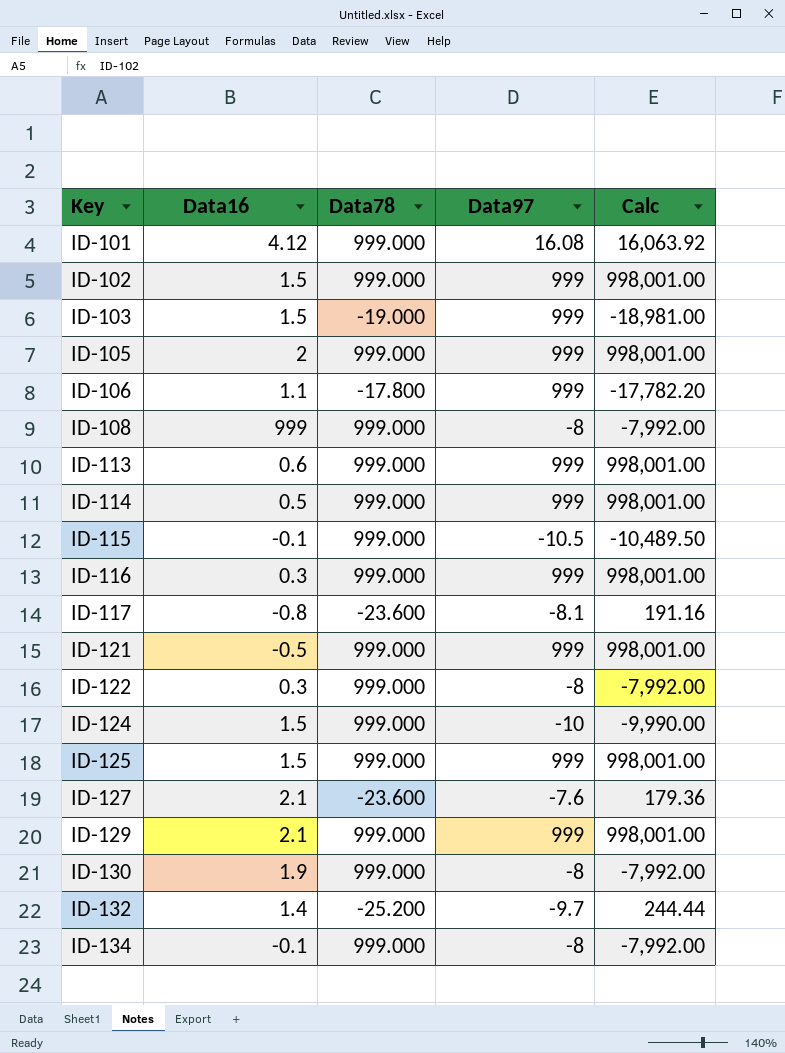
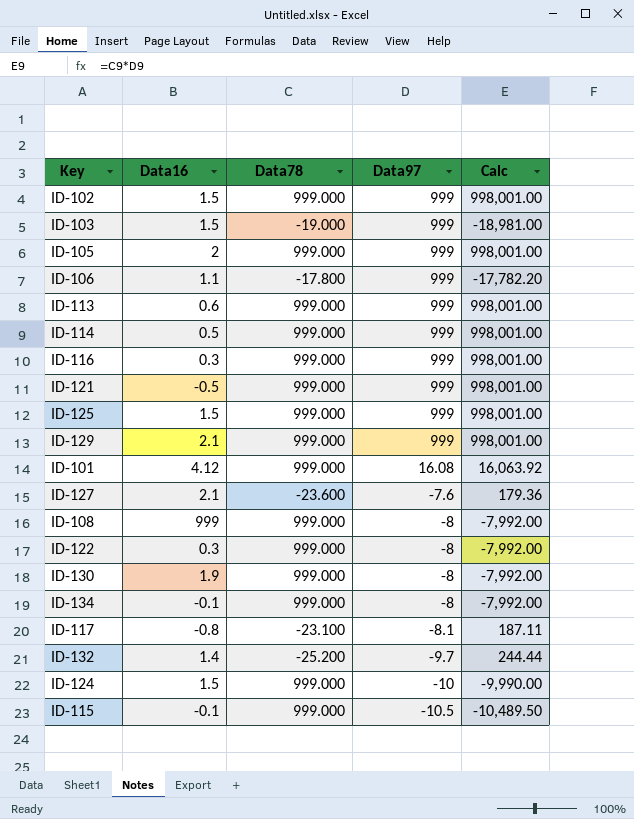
row order: Key ascending -> Data97 descending
ID-117 | Data78: -23.600 -> -23.100
ID-117 | Calc: 191.16 -> 187.11

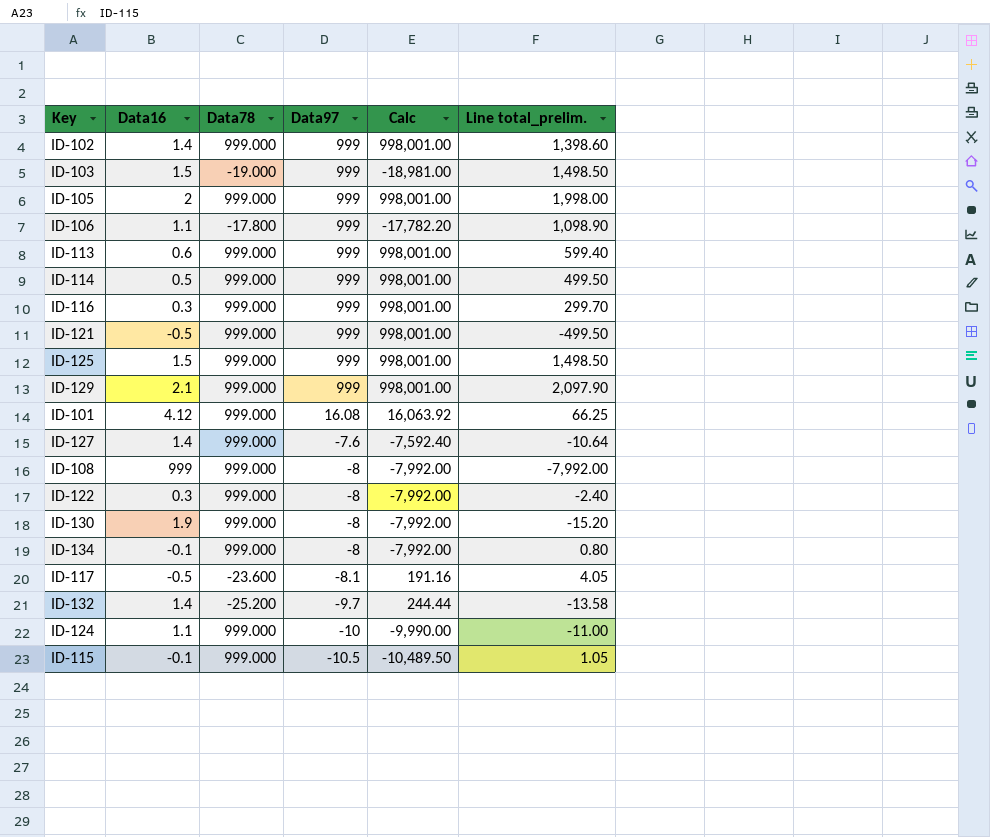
column Line total_prelim. | formula: none -> [Data16] * [Data97]
ID-102 | Data16: 1.5 -> 1.4
ID-127 | Data16: 2.1 -> 1.4
ID-127 | Data78: -23.600 -> 999.000
ID-127 | Calc: 179.36 -> -7,592.40
ID-117 | Data16: -0.8 -> -0.5
ID-117 | Data78: -23.100 -> -23.600
ID-117 | Calc: 187.11 -> 191.16
ID-124 | Data16: 1.5 -> 1.1

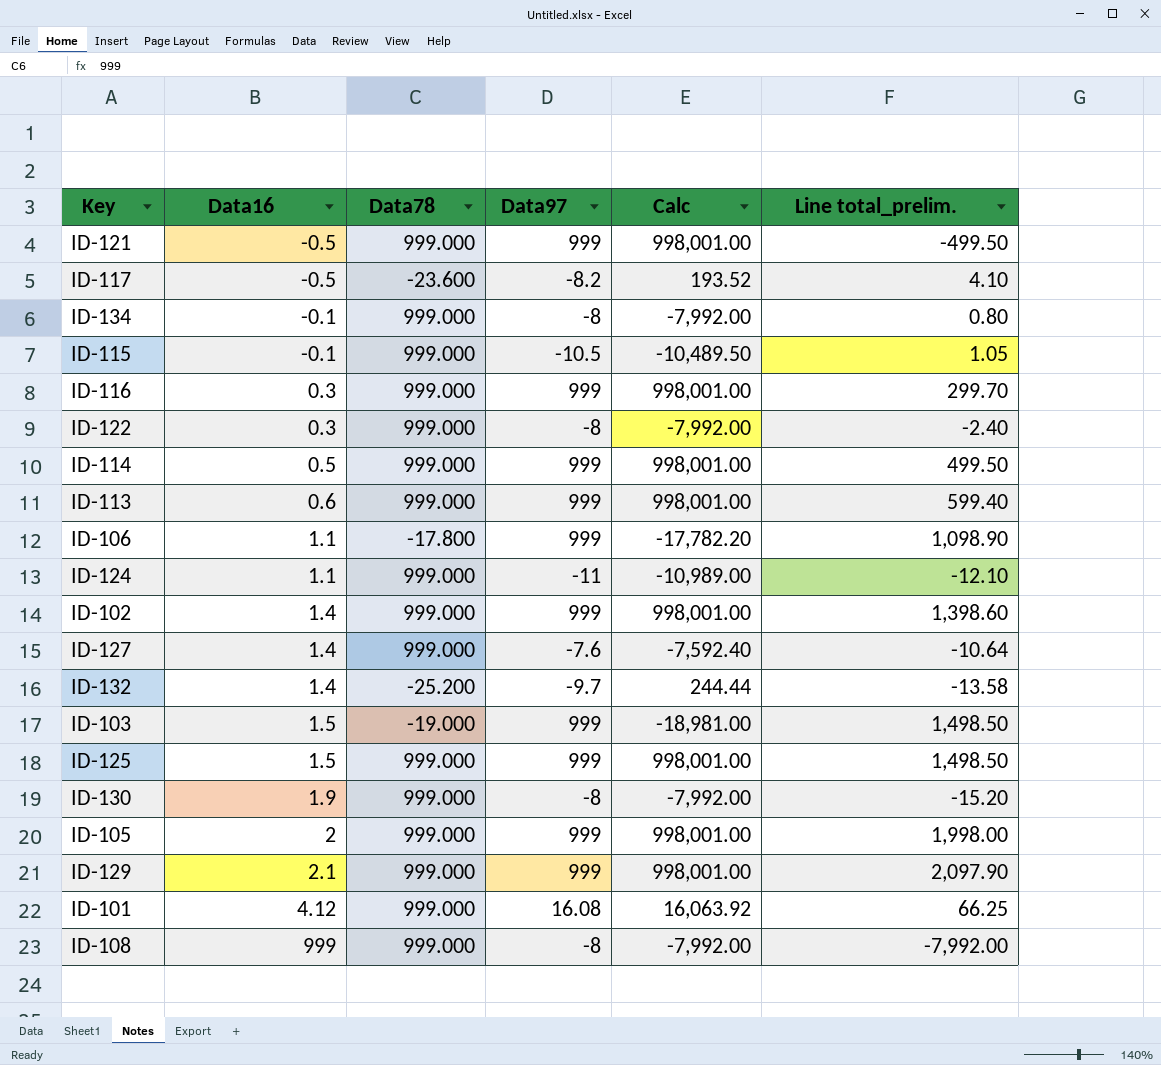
row order: Data97 descending -> Data16 ascending
ID-117 | Data97: -8.1 -> -8.2
ID-117 | Calc: 191.16 -> 193.52
ID-117 | Line total_prelim.: 4.05 -> 4.10
ID-124 | Data97: -10 -> -11
ID-124 | Calc: -9,990.00 -> -10,989.00
ID-124 | Line total_prelim.: -11.00 -> -12.10

